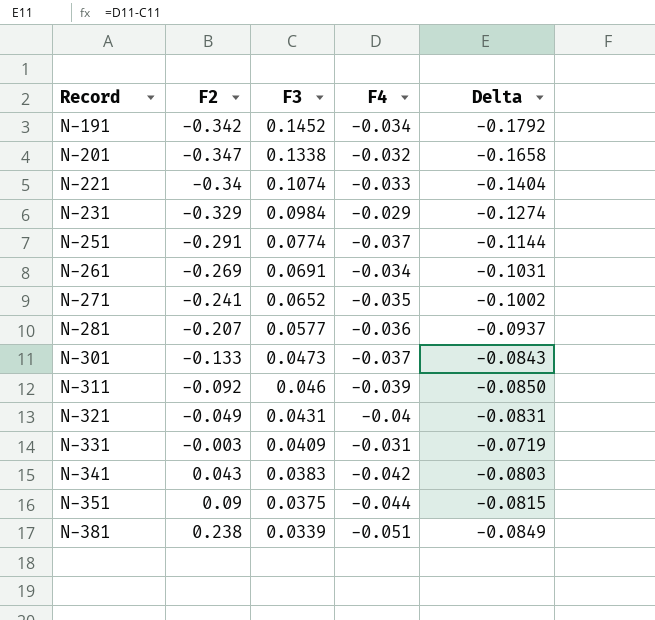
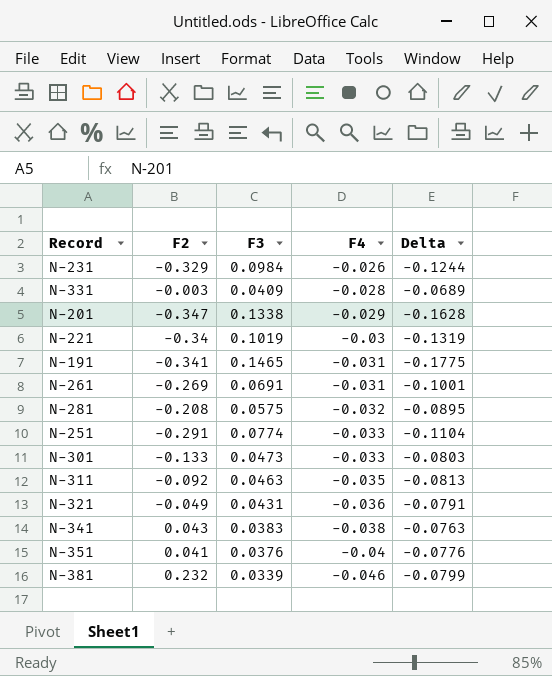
row order: Record ascending -> F4 descending
row N-271: -0.241 | 0.0652 | -0.035 | -0.1002 -> none
N-231 | F4: -0.029 -> -0.026
N-231 | Delta: -0.1274 -> -0.1244
N-331 | F4: -0.031 -> -0.028
N-331 | Delta: -0.0719 -> -0.0689
N-201 | F4: -0.032 -> -0.029
N-201 | Delta: -0.1658 -> -0.1628
N-221 | F3: 0.1074 -> 0.1019
N-221 | F4: -0.033 -> -0.03
N-221 | Delta: -0.1404 -> -0.1319
N-191 | F2: -0.342 -> -0.341
N-191 | F3: 0.1452 -> 0.1465
N-191 | F4: -0.034 -> -0.031
N-191 | Delta: -0.1792 -> -0.1775
N-261 | F4: -0.034 -> -0.031
N-261 | Delta: -0.1031 -> -0.1001
N-281 | F2: -0.207 -> -0.208
N-281 | F3: 0.0577 -> 0.0575
N-281 | F4: -0.036 -> -0.032
N-281 | Delta: -0.0937 -> -0.0895
N-251 | F4: -0.037 -> -0.033
N-251 | Delta: -0.1144 -> -0.1104
N-301 | F4: -0.037 -> -0.033
N-301 | Delta: -0.0843 -> -0.0803
N-311 | F3: 0.046 -> 0.0463
N-311 | F4: -0.039 -> -0.035
N-311 | Delta: -0.0850 -> -0.0813
N-321 | F4: -0.04 -> -0.036
N-321 | Delta: -0.0831 -> -0.0791
N-341 | F4: -0.042 -> -0.038
N-341 | Delta: -0.0803 -> -0.0763
N-351 | F2: 0.09 -> 0.041
N-351 | F3: 0.0375 -> 0.0376
N-351 | F4: -0.044 -> -0.04
N-351 | Delta: -0.0815 -> -0.0776
N-381 | F2: 0.238 -> 0.232
N-381 | F4: -0.051 -> -0.046
N-381 | Delta: -0.0849 -> -0.0799

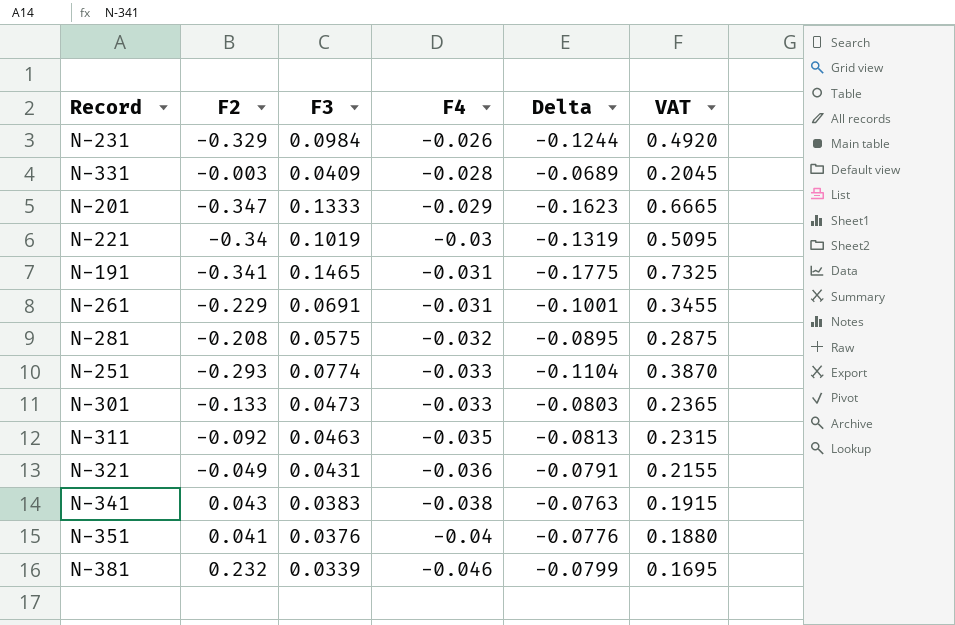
column VAT | formula: none -> [F3] * 5
N-201 | F3: 0.1338 -> 0.1333
N-201 | Delta: -0.1628 -> -0.1623
N-261 | F2: -0.269 -> -0.229
N-251 | F2: -0.291 -> -0.293

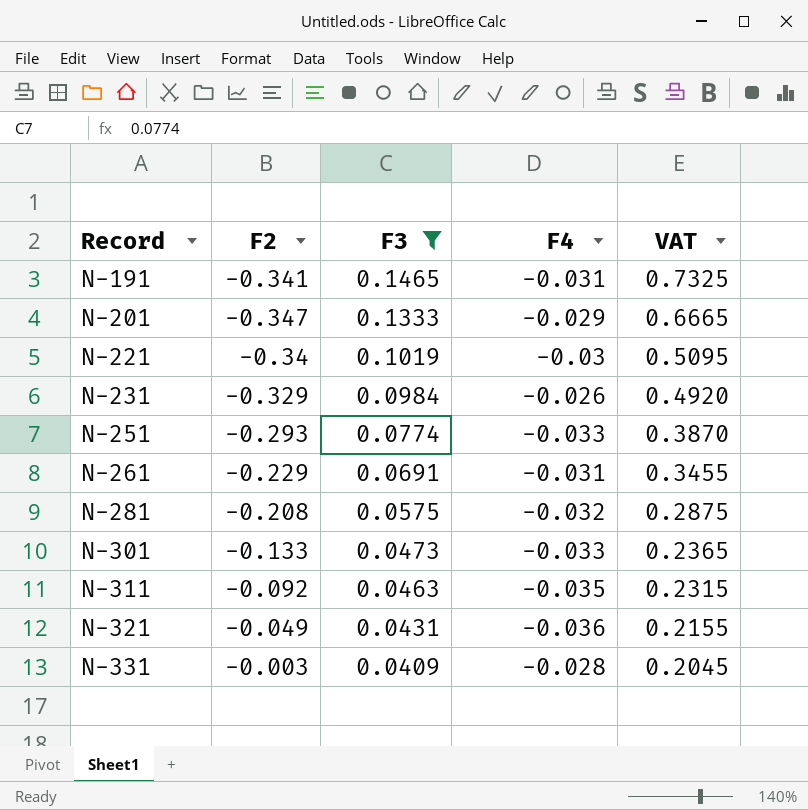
filter: none -> F3 >= 0.0409
row order: F4 descending -> Record ascending
column Delta | formula: [F4] - [F3] -> none

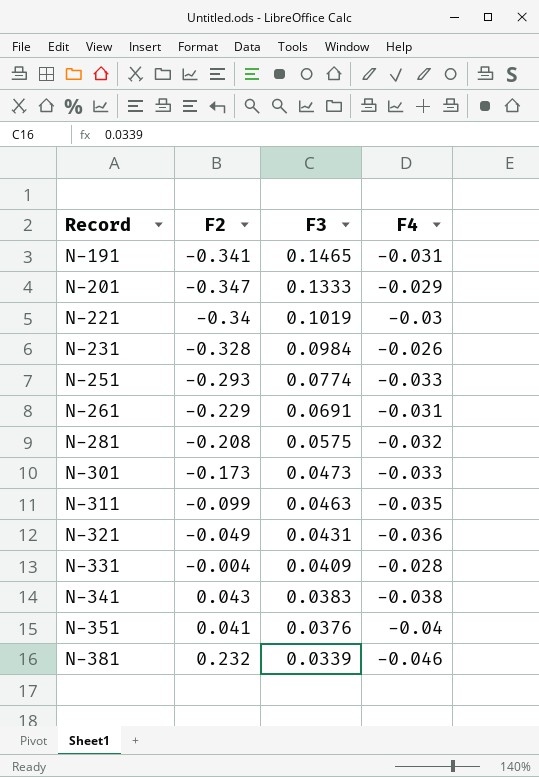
filter: F3 >= 0.0409 -> none
column VAT | formula: [F3] * 5 -> none
N-231 | F2: -0.329 -> -0.328
N-301 | F2: -0.133 -> -0.173
N-311 | F2: -0.092 -> -0.099
N-331 | F2: -0.003 -> -0.004

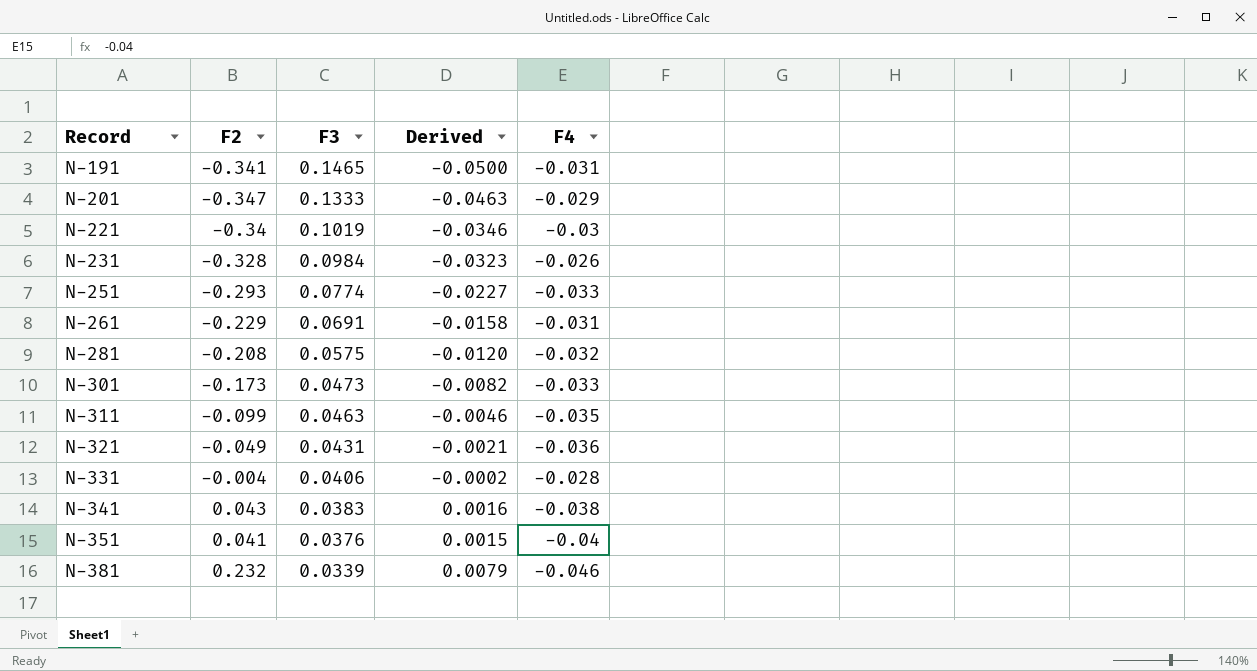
column Derived | formula: none -> [F2] * [F3]
N-331 | F3: 0.0409 -> 0.0406

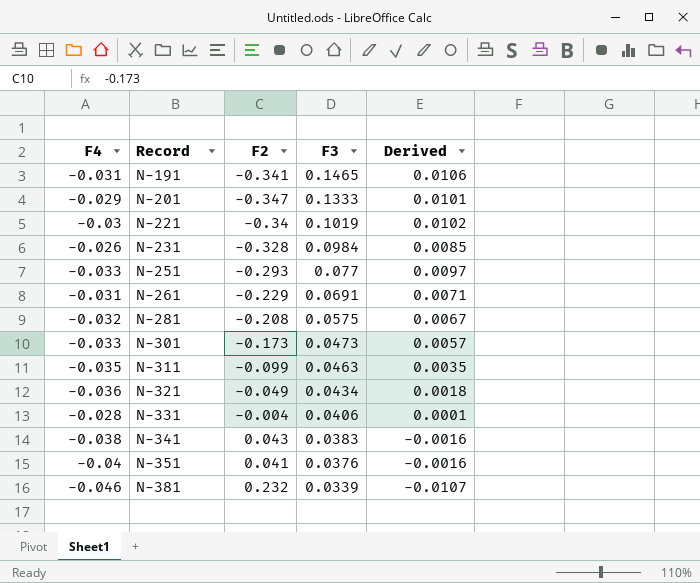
column F4 | position: 5 -> 1
column Derived | formula: [F2] * [F3] -> [F4] * [F2]
N-251 | F3: 0.0774 -> 0.077
N-321 | F3: 0.0431 -> 0.0434

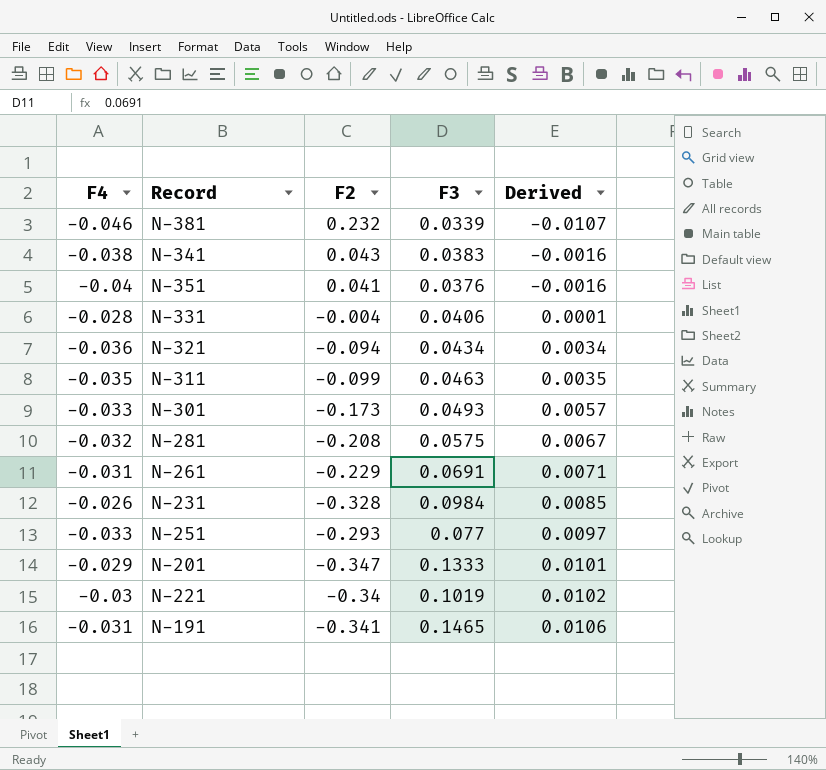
row order: Record ascending -> Derived ascending
N-321 | F2: -0.049 -> -0.094
N-321 | Derived: 0.0018 -> 0.0034
N-301 | F3: 0.0473 -> 0.0493

